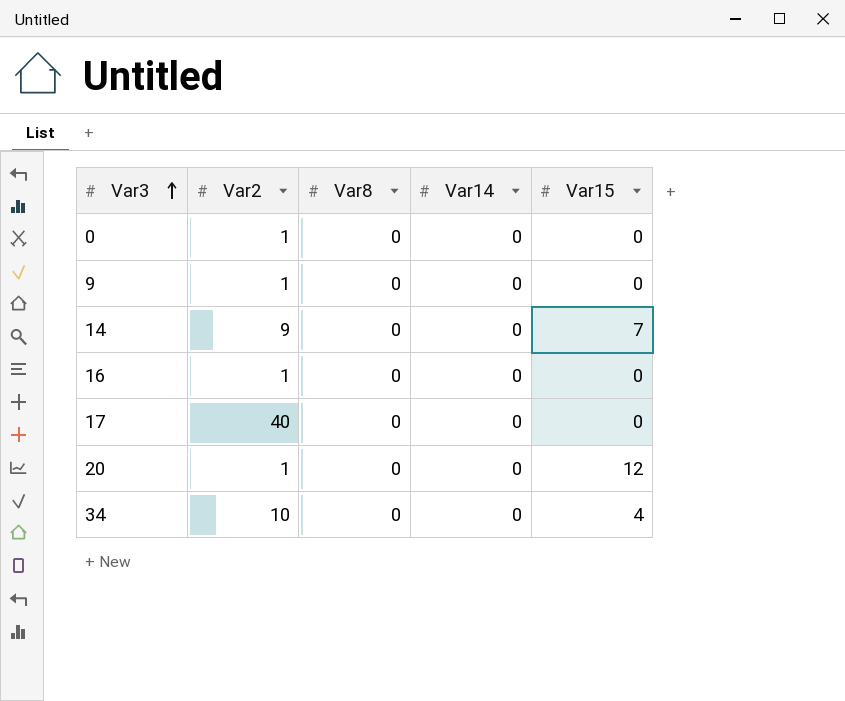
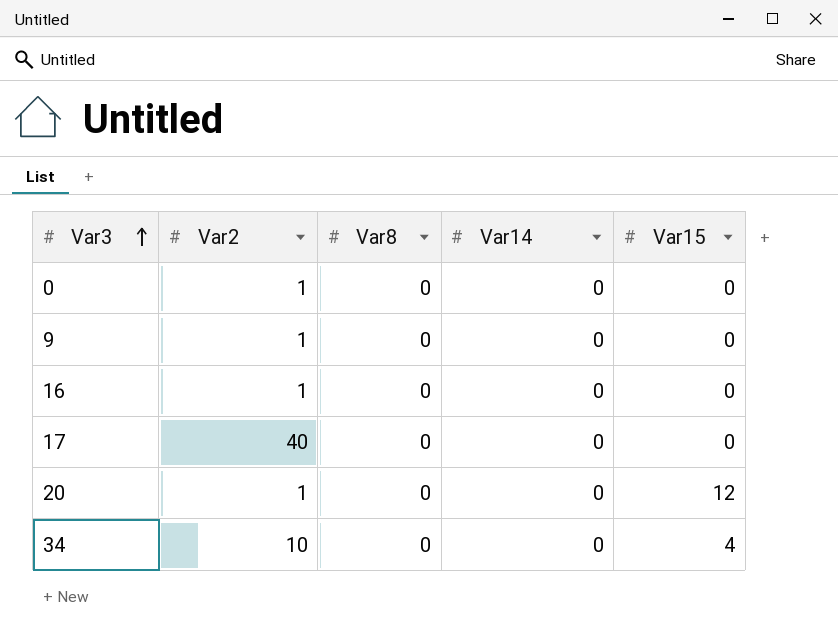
row 14: 9 | 0 | 0 | 7 -> none

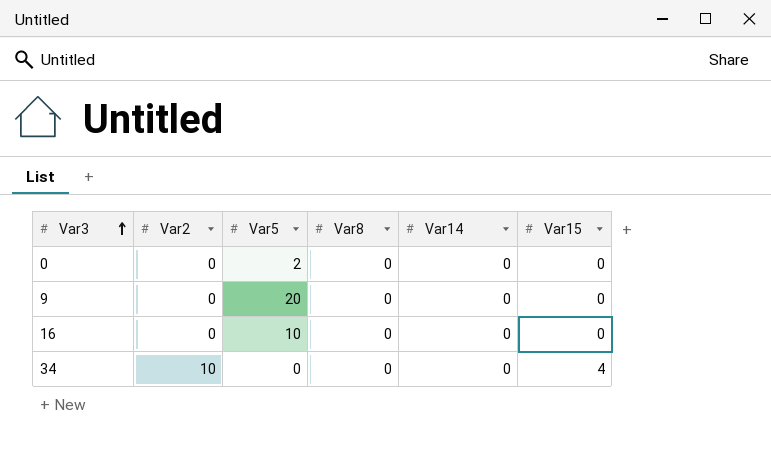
column Var5 | position: none -> 3
row 17: 40 | 0 | 0 | 0 -> none
row 20: 1 | 0 | 0 | 12 -> none
0 | Var2: 1 -> 0
9 | Var2: 1 -> 0
16 | Var2: 1 -> 0

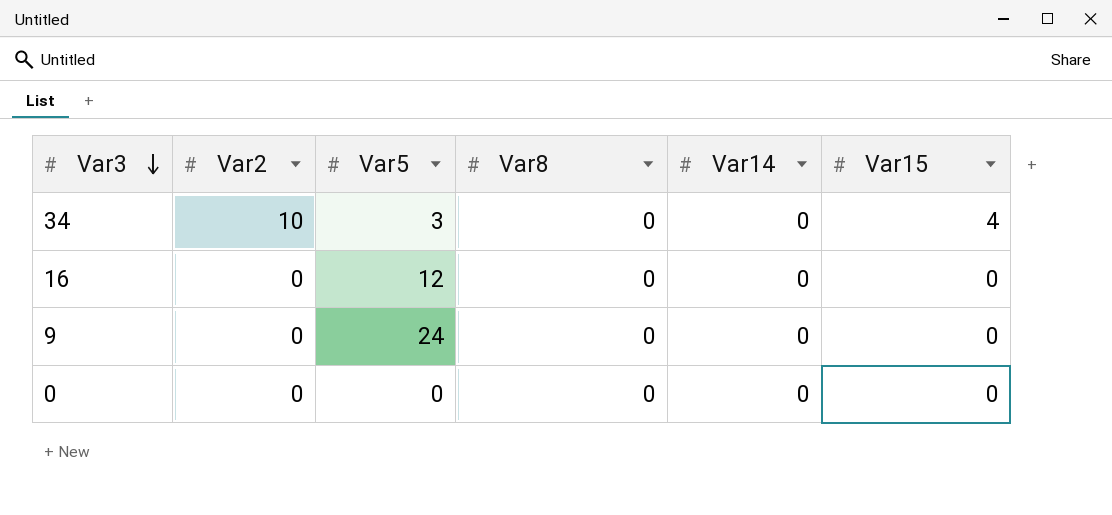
row order: Var3 ascending -> Var3 descending
34 | Var5: 0 -> 3
16 | Var5: 10 -> 12
9 | Var5: 20 -> 24
0 | Var5: 2 -> 0

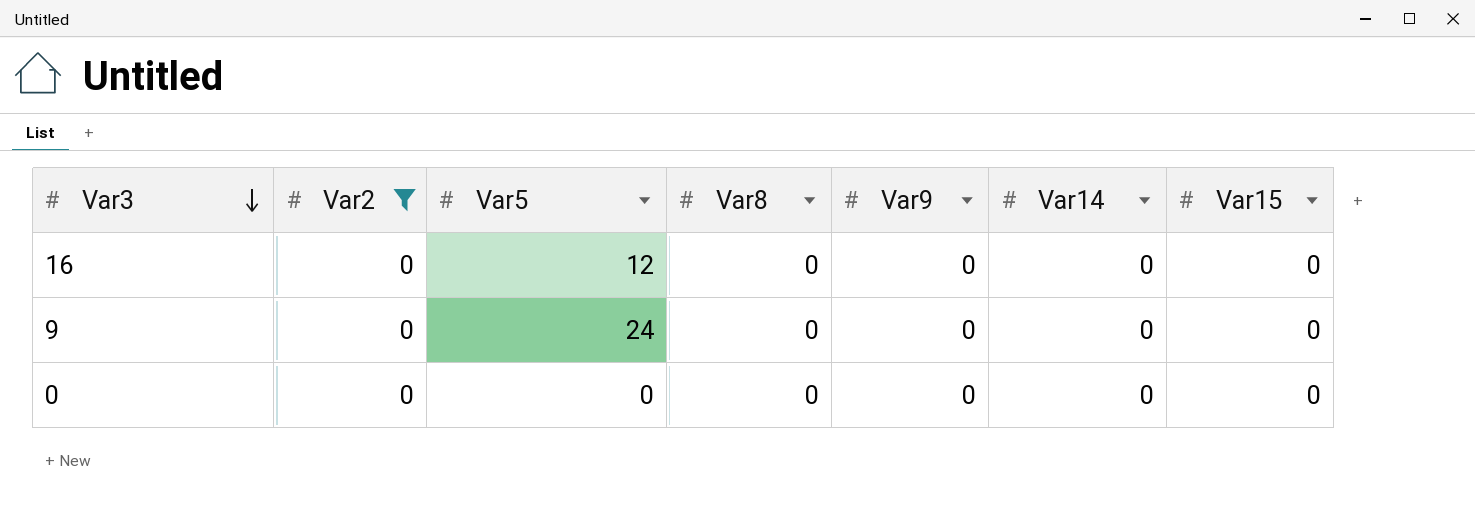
filter: none -> Var2 = 0
column Var9 | position: none -> 5

